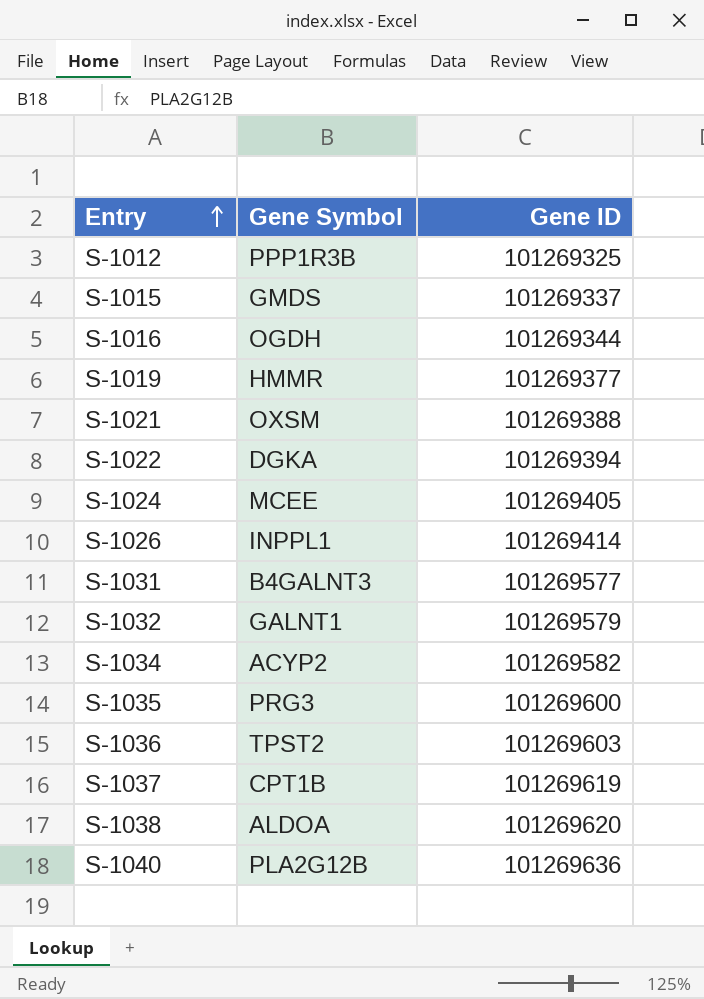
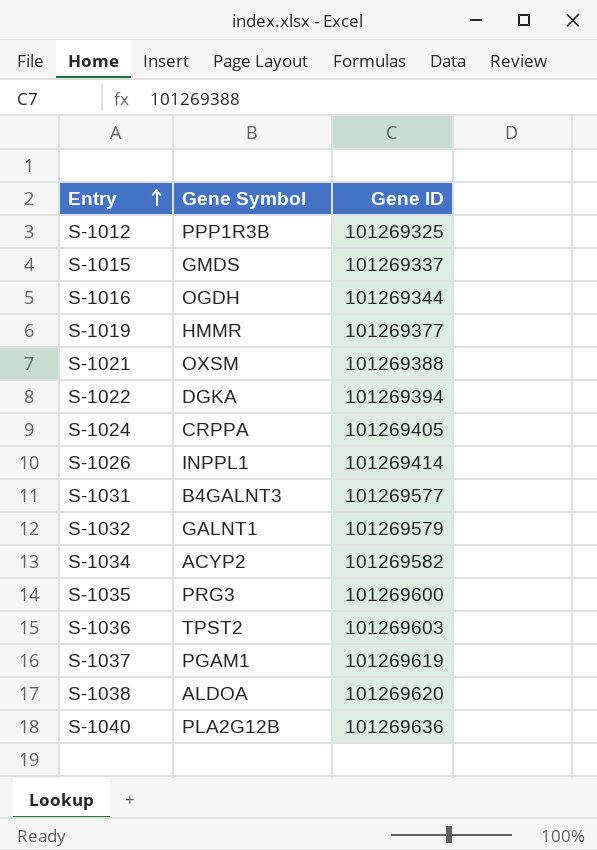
S-1024 | Gene Symbol: MCEE -> CRPPA
S-1037 | Gene Symbol: CPT1B -> PGAM1

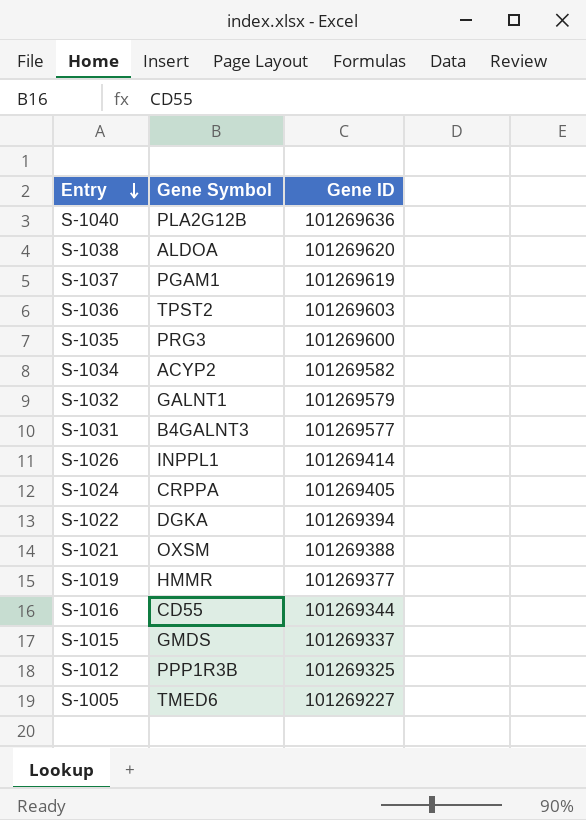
row order: Entry ascending -> Entry descending
S-1016 | Gene Symbol: OGDH -> CD55
row S-1005: none -> TMED6 | 101269227

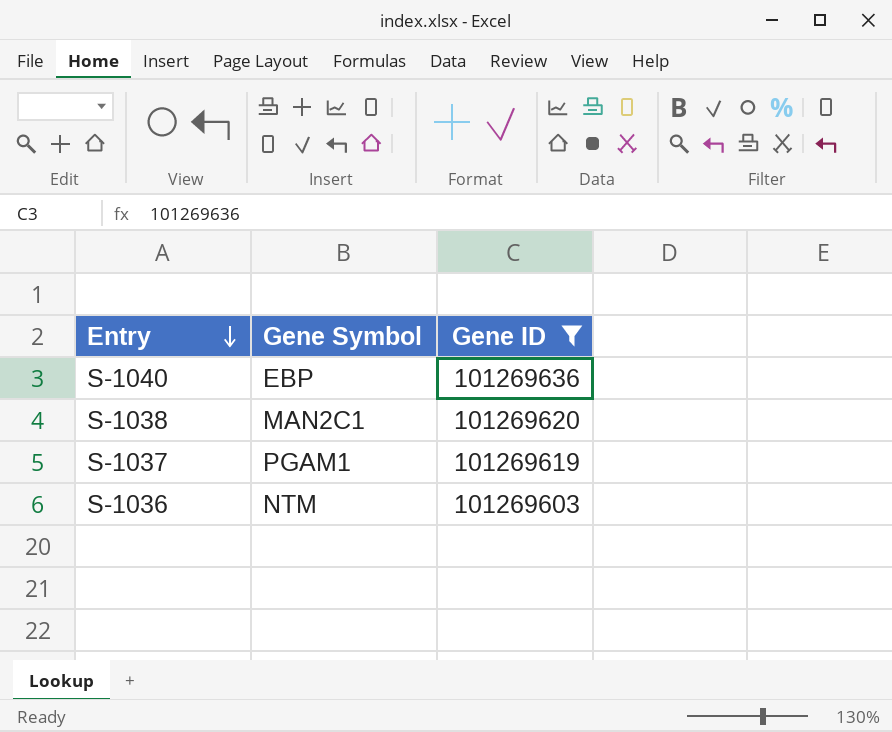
filter: none -> Gene ID >= 101269603
S-1040 | Gene Symbol: PLA2G12B -> EBP
S-1038 | Gene Symbol: ALDOA -> MAN2C1
S-1036 | Gene Symbol: TPST2 -> NTM

